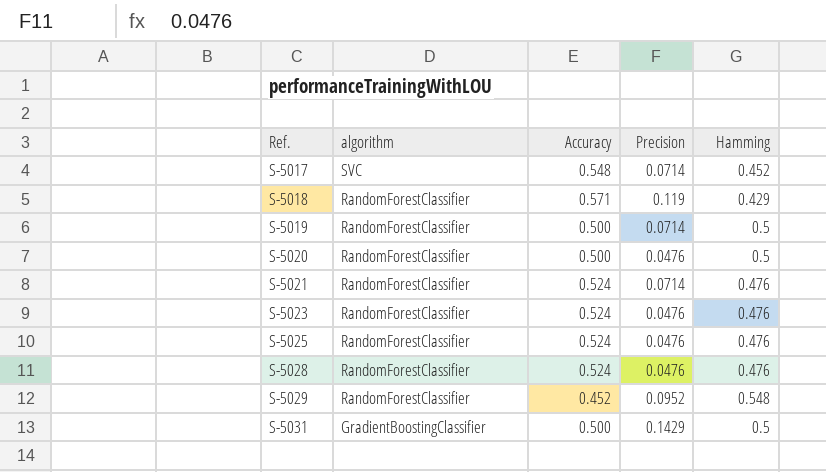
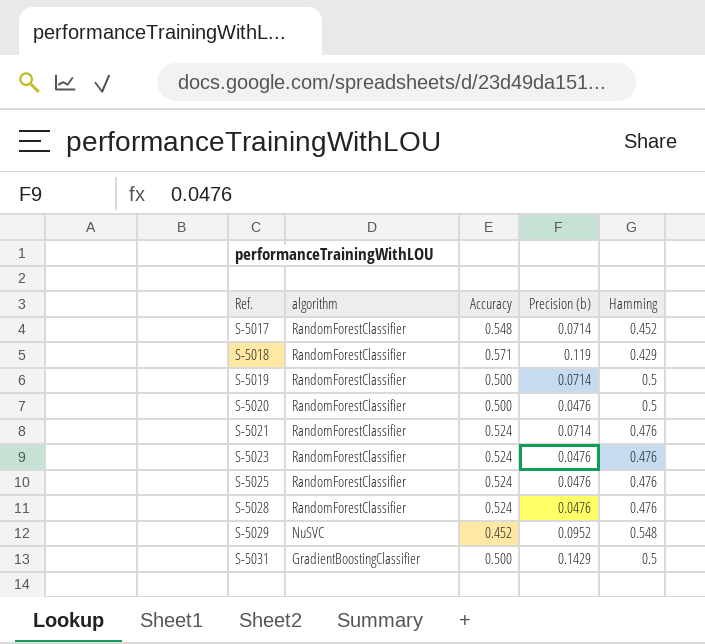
column name: Precision -> Precision (b)
S-5017 | algorithm: SVC -> RandomForestClassifier
S-5029 | algorithm: RandomForestClassifier -> NuSVC

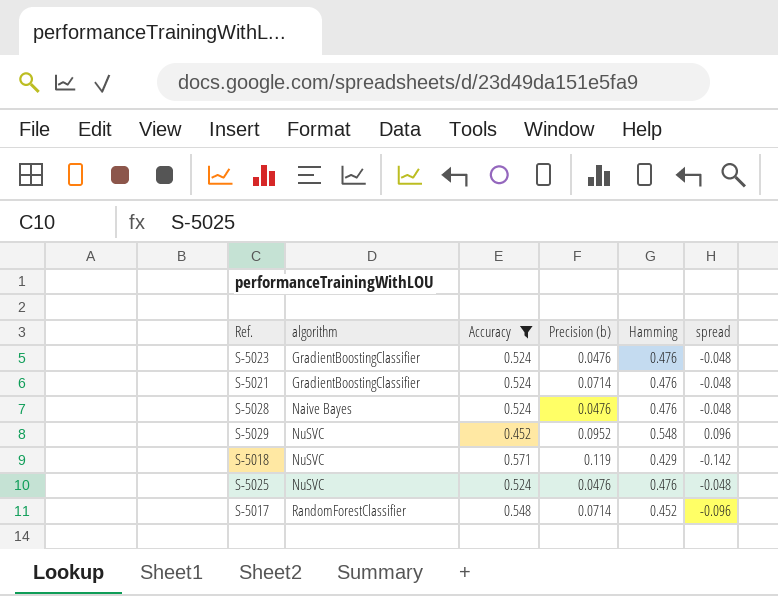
filter: none -> Accuracy != 0.500
row order: Ref. ascending -> algorithm ascending
column spread | formula: none -> [Hamming] - [Accuracy]
S-5023 | algorithm: RandomForestClassifier -> GradientBoostingClassifier
S-5021 | algorithm: RandomForestClassifier -> GradientBoostingClassifier
S-5028 | algorithm: RandomForestClassifier -> Naive Bayes
S-5018 | algorithm: RandomForestClassifier -> NuSVC
S-5025 | algorithm: RandomForestClassifier -> NuSVC

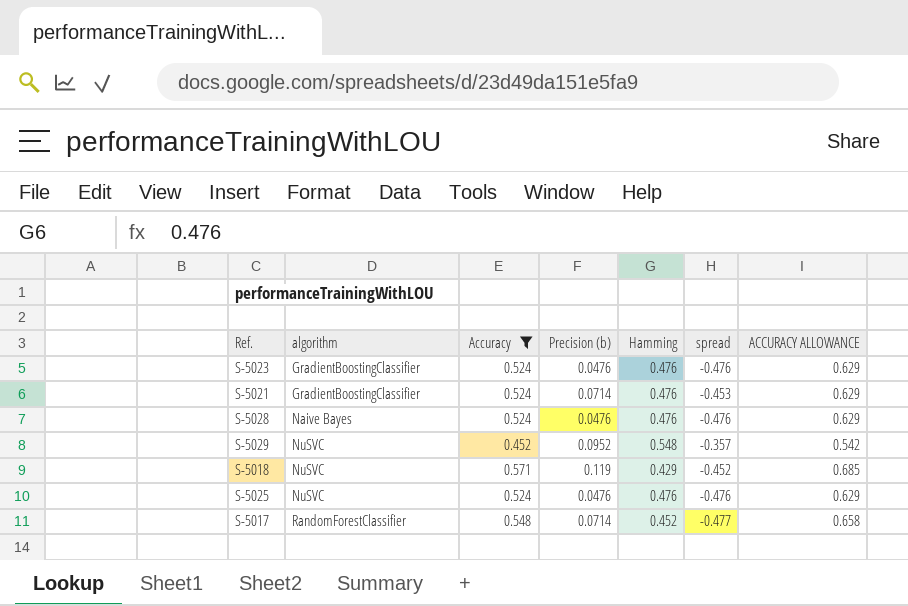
column spread | formula: [Hamming] - [Accuracy] -> [Precision (b)] - [Accuracy]
column ACCURACY ALLOWANCE | formula: none -> [Accuracy] * 1.2

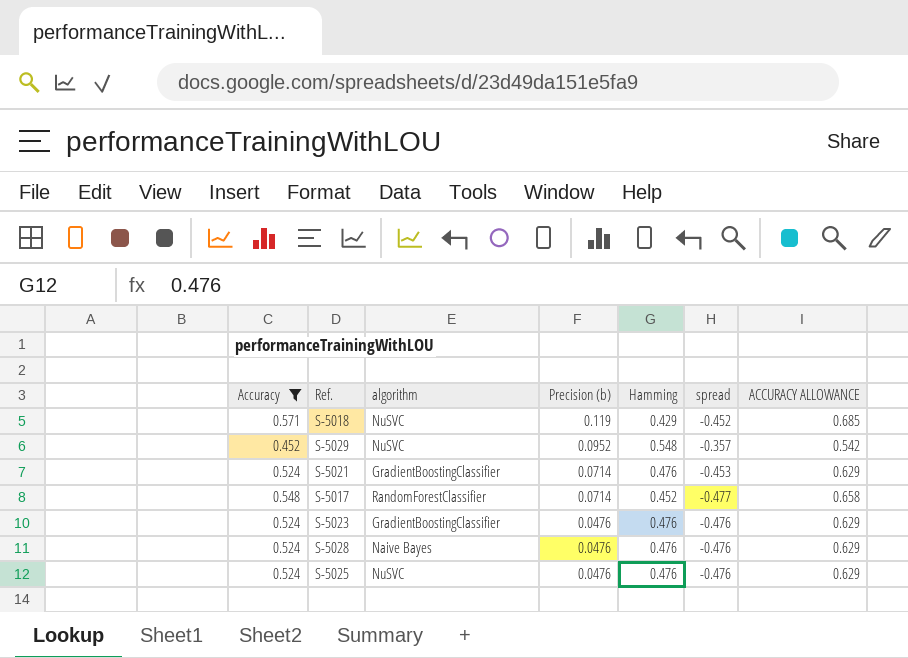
row order: algorithm ascending -> Precision (b) descending
column Accuracy | position: 3 -> 1

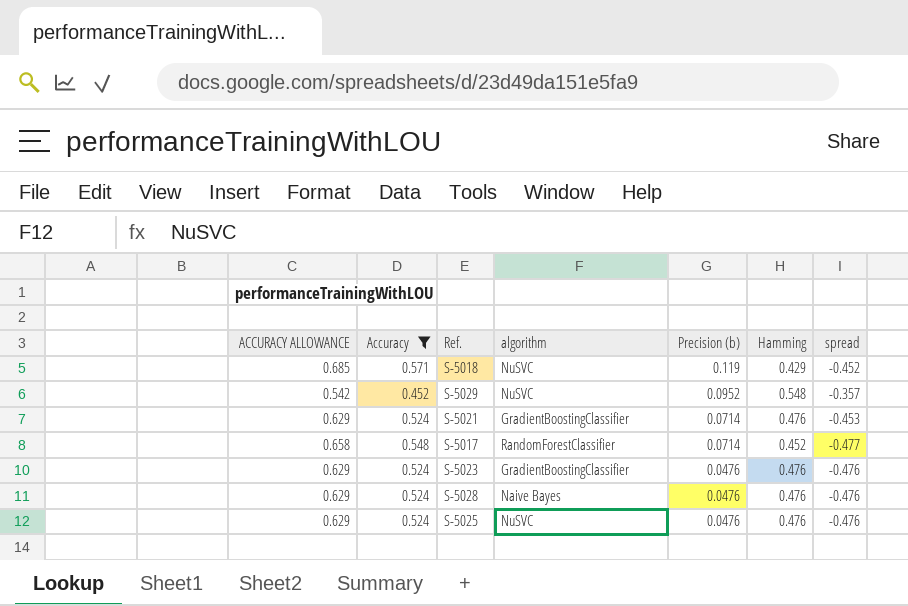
column ACCURACY ALLOWANCE | position: 7 -> 1

